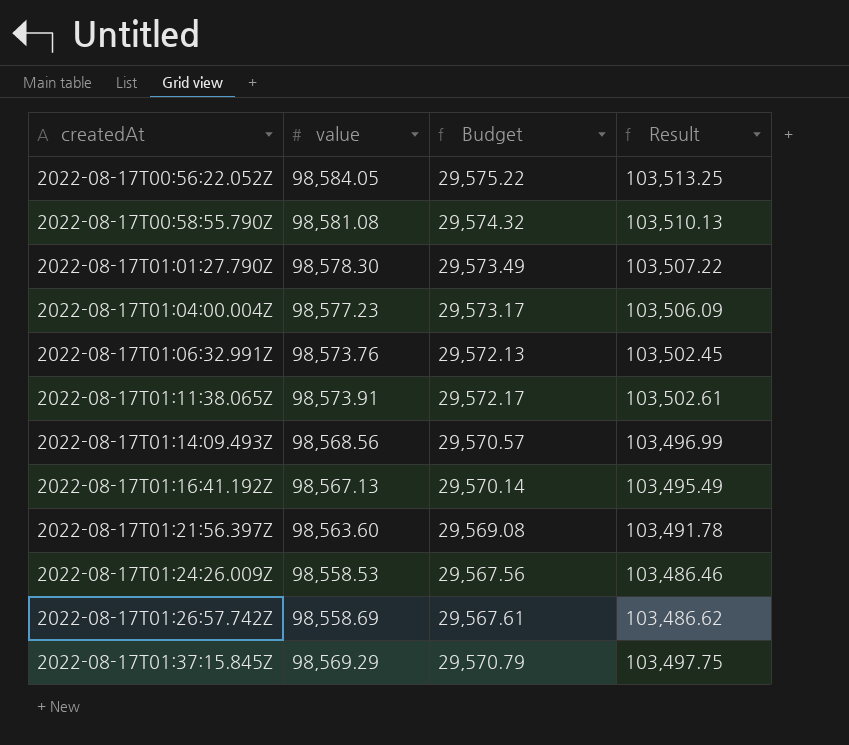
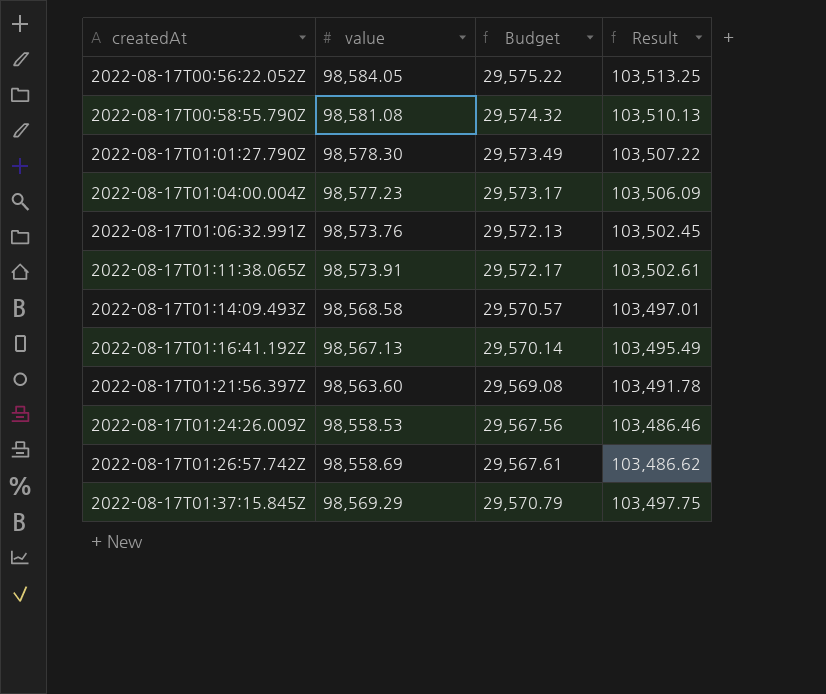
2022-08-17T01:14:09.493Z | value: 98,568.56 -> 98,568.58
2022-08-17T01:14:09.493Z | Result: 103,496.99 -> 103,497.01

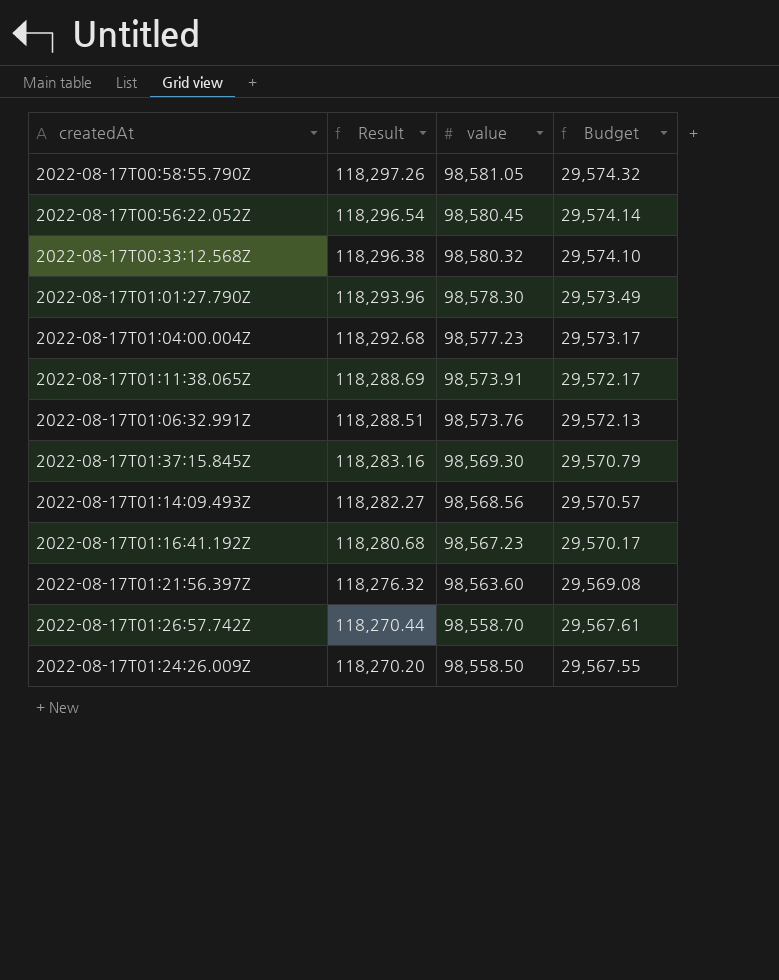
row order: createdAt ascending -> Result descending
column Result | formula: [value] * 1.05 -> [value] * 1.2
column Result | position: 4 -> 2
2022-08-17T00:58:55.790Z | value: 98,581.08 -> 98,581.05
2022-08-17T00:56:22.052Z | value: 98,584.05 -> 98,580.45
2022-08-17T00:56:22.052Z | Budget: 29,575.22 -> 29,574.14
row 2022-08-17T00:33:12.568Z: none -> 118,296.38 | 98,580.32 | 29,574.10
2022-08-17T01:37:15.845Z | value: 98,569.29 -> 98,569.30
2022-08-17T01:14:09.493Z | value: 98,568.58 -> 98,568.56
2022-08-17T01:16:41.192Z | value: 98,567.13 -> 98,567.23
2022-08-17T01:16:41.192Z | Budget: 29,570.14 -> 29,570.17
2022-08-17T01:26:57.742Z | value: 98,558.69 -> 98,558.70
2022-08-17T01:24:26.009Z | value: 98,558.53 -> 98,558.50
2022-08-17T01:24:26.009Z | Budget: 29,567.56 -> 29,567.55

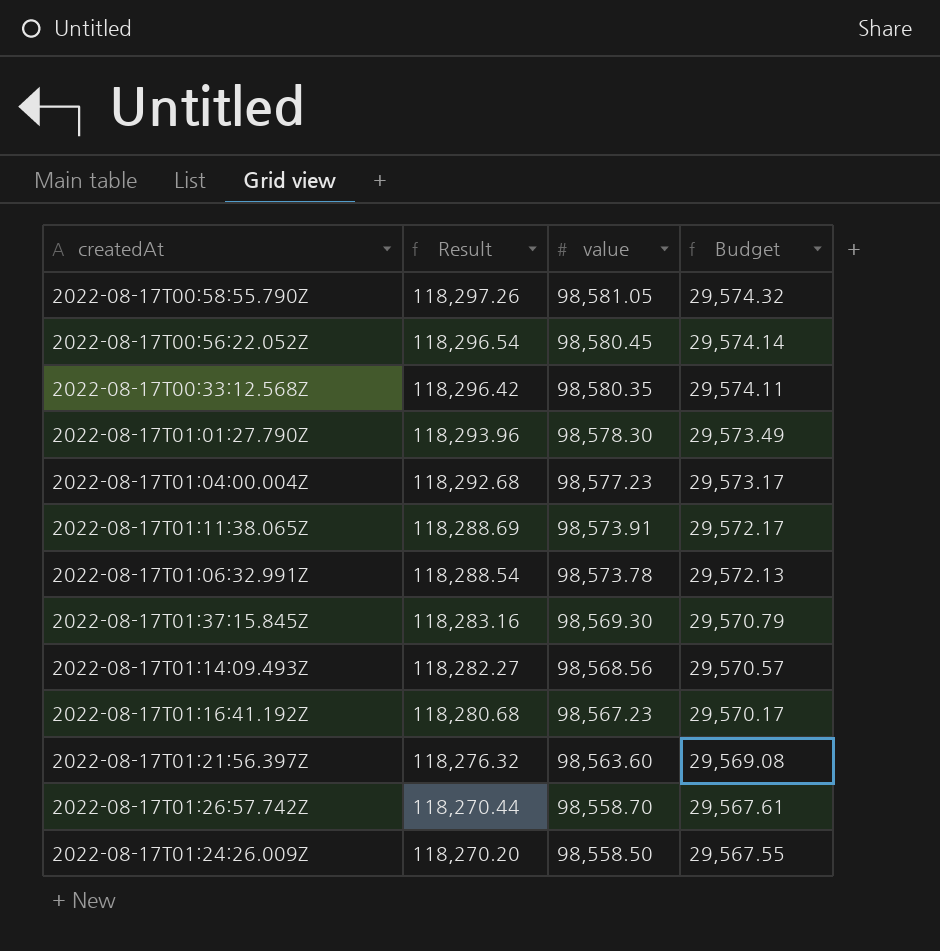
2022-08-17T00:33:12.568Z | Result: 118,296.38 -> 118,296.42
2022-08-17T00:33:12.568Z | value: 98,580.32 -> 98,580.35
2022-08-17T00:33:12.568Z | Budget: 29,574.10 -> 29,574.11
2022-08-17T01:06:32.991Z | Result: 118,288.51 -> 118,288.54
2022-08-17T01:06:32.991Z | value: 98,573.76 -> 98,573.78

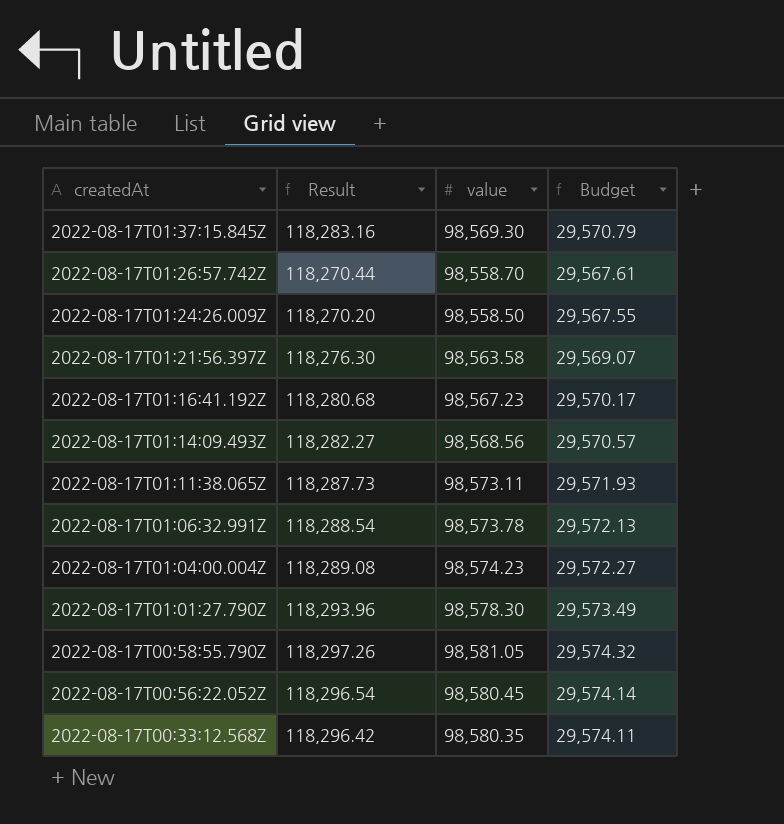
row order: Result descending -> createdAt descending
2022-08-17T01:21:56.397Z | Result: 118,276.32 -> 118,276.30
2022-08-17T01:21:56.397Z | value: 98,563.60 -> 98,563.58
2022-08-17T01:21:56.397Z | Budget: 29,569.08 -> 29,569.07
2022-08-17T01:11:38.065Z | Result: 118,288.69 -> 118,287.73
2022-08-17T01:11:38.065Z | value: 98,573.91 -> 98,573.11
2022-08-17T01:11:38.065Z | Budget: 29,572.17 -> 29,571.93
2022-08-17T01:04:00.004Z | Result: 118,292.68 -> 118,289.08
2022-08-17T01:04:00.004Z | value: 98,577.23 -> 98,574.23
2022-08-17T01:04:00.004Z | Budget: 29,573.17 -> 29,572.27

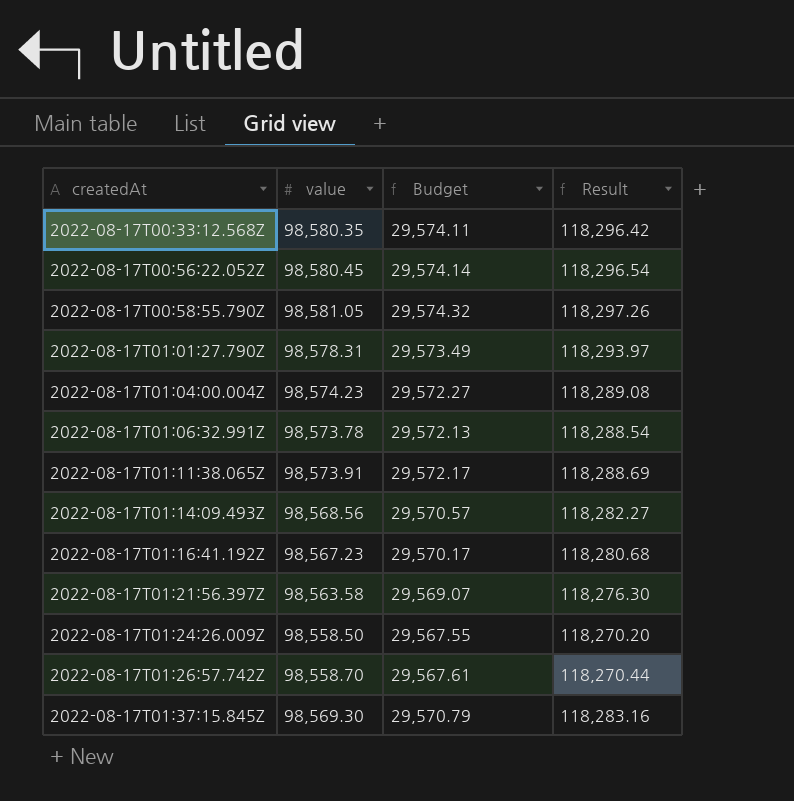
row order: createdAt descending -> createdAt ascending
column Result | position: 2 -> 4
2022-08-17T01:01:27.790Z | value: 98,578.30 -> 98,578.31
2022-08-17T01:01:27.790Z | Result: 118,293.96 -> 118,293.97
2022-08-17T01:11:38.065Z | value: 98,573.11 -> 98,573.91
2022-08-17T01:11:38.065Z | Budget: 29,571.93 -> 29,572.17
2022-08-17T01:11:38.065Z | Result: 118,287.73 -> 118,288.69

